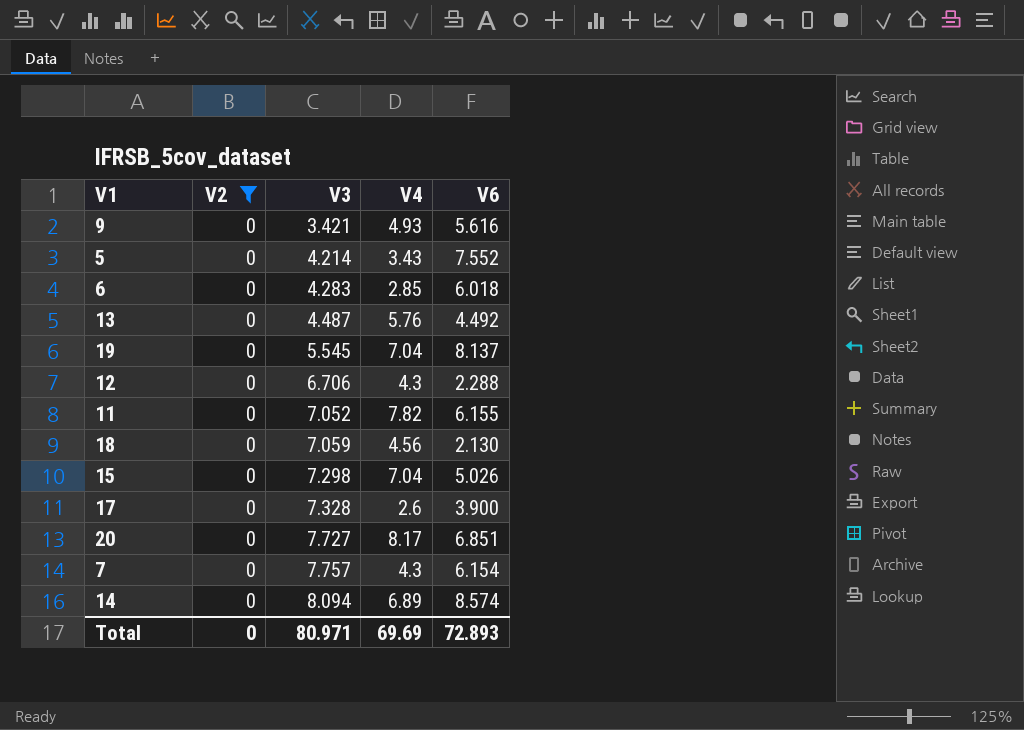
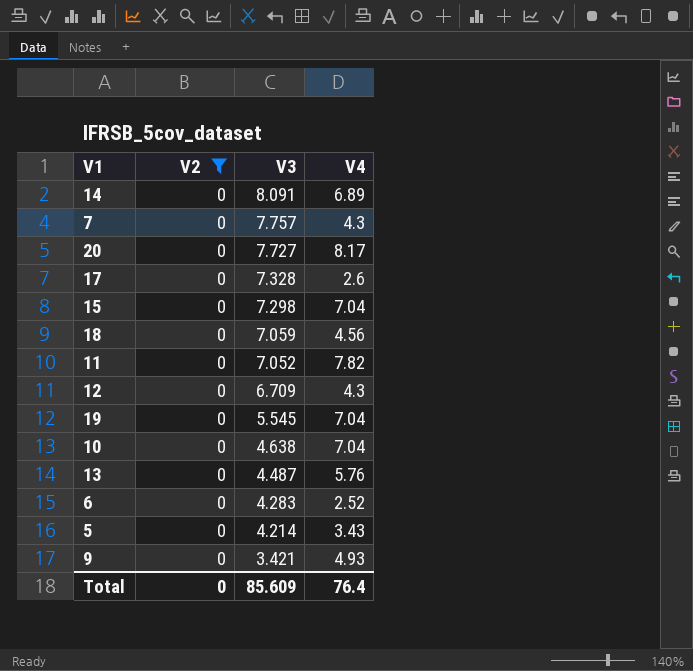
row order: V3 ascending -> V3 descending
column V6 | position: 5 -> none
14 | V3: 8.094 -> 8.091
12 | V3: 6.706 -> 6.709
row 10: none -> 0 | 4.638 | 7.04
6 | V4: 2.85 -> 2.52
Total | V3: 80.971 -> 85.609
Total | V4: 69.69 -> 76.4

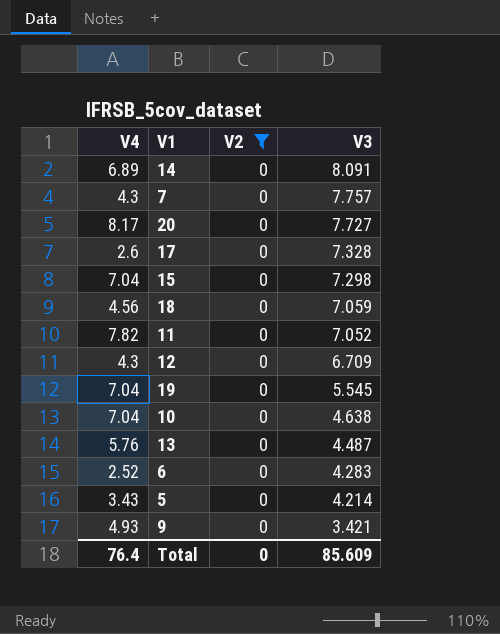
column V4 | position: 4 -> 1

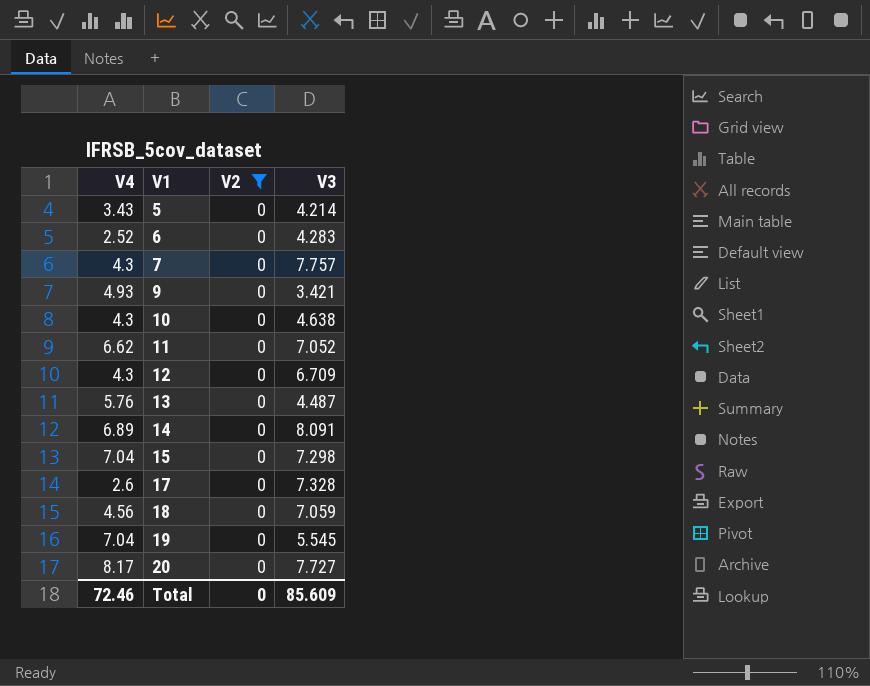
row order: V3 descending -> V1 ascending
10 | V4: 7.04 -> 4.3
11 | V4: 7.82 -> 6.62
Total | V4: 76.4 -> 72.46

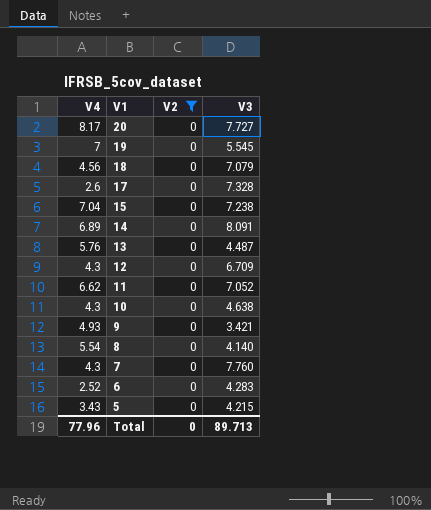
row order: V1 ascending -> V1 descending
19 | V4: 7.04 -> 7
18 | V3: 7.059 -> 7.079
15 | V3: 7.298 -> 7.238
row 8: none -> 5.54 | 0 | 4.140
7 | V3: 7.757 -> 7.760
5 | V3: 4.214 -> 4.215
Total | V4: 72.46 -> 77.96
Total | V3: 85.609 -> 89.713

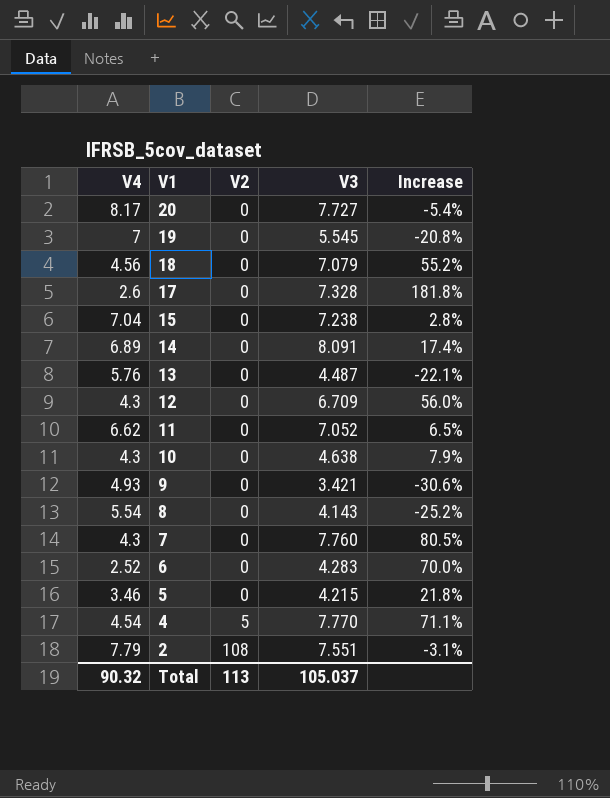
filter: V2 = 0 -> none
column Increase | formula: none -> ([V3] - [V4]) / [V4]
8 | V3: 4.140 -> 4.143
5 | V4: 3.43 -> 3.46
Total | V4: 77.96 -> 90.32
Total | V2: 0 -> 113
Total | V3: 89.713 -> 105.037

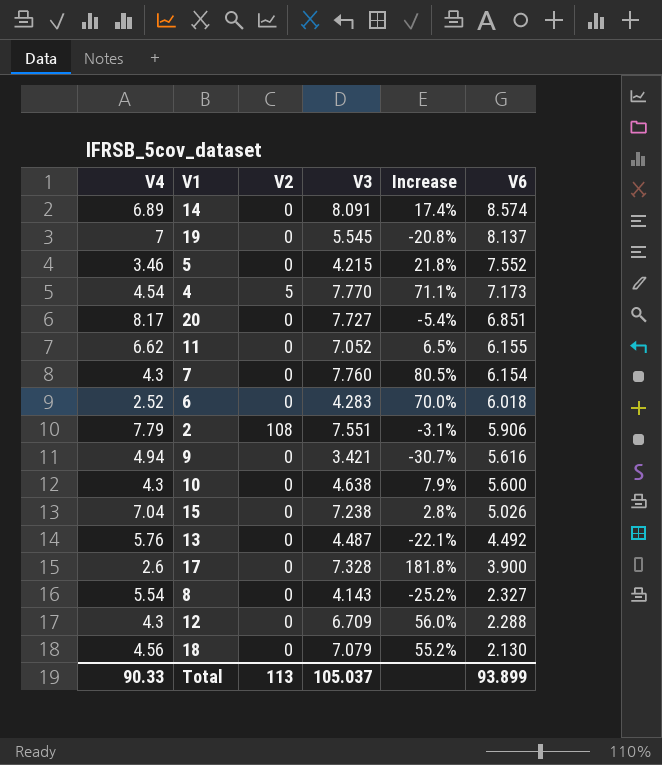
row order: V1 descending -> V6 descending
column V6 | position: none -> 6
9 | V4: 4.93 -> 4.94
9 | Increase: -30.6% -> -30.7%
Total | V4: 90.32 -> 90.33

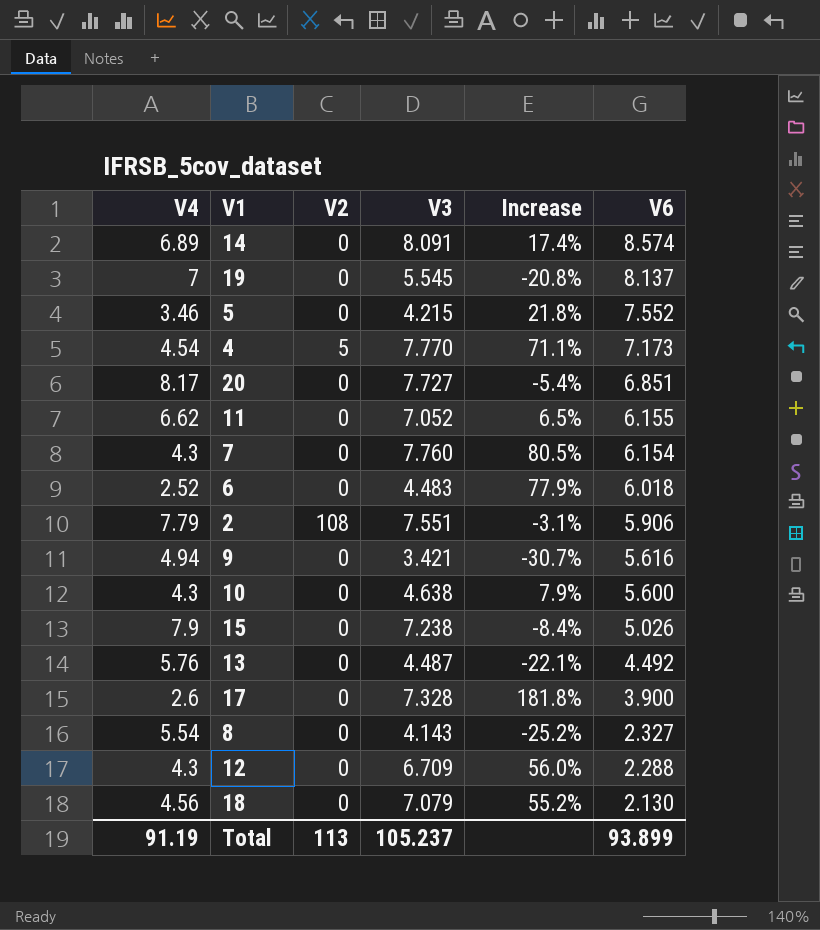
6 | V3: 4.283 -> 4.483
6 | Increase: 70.0% -> 77.9%
15 | V4: 7.04 -> 7.9
15 | Increase: 2.8% -> -8.4%
Total | V4: 90.33 -> 91.19
Total | V3: 105.037 -> 105.237

